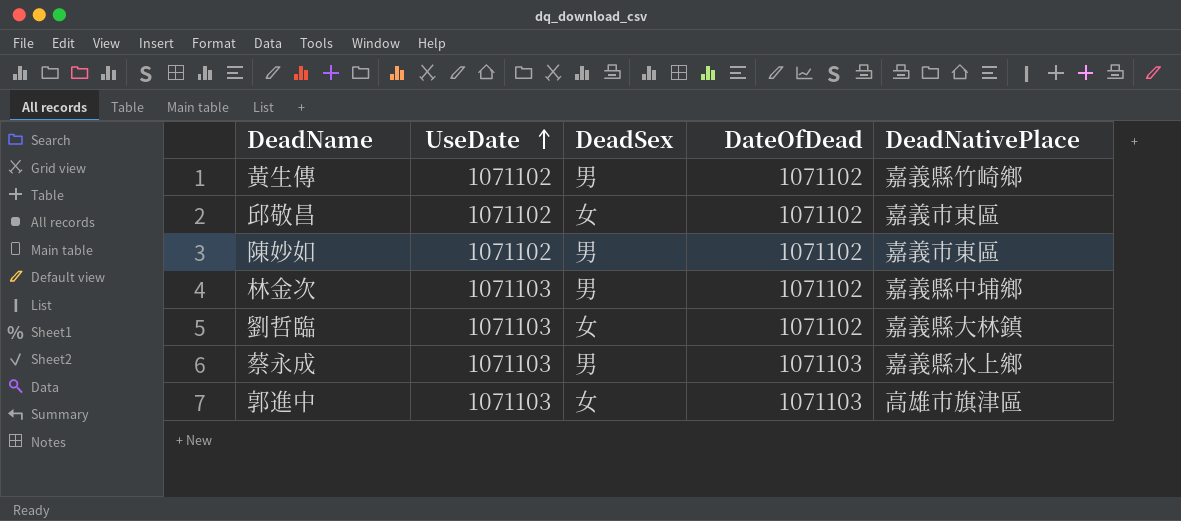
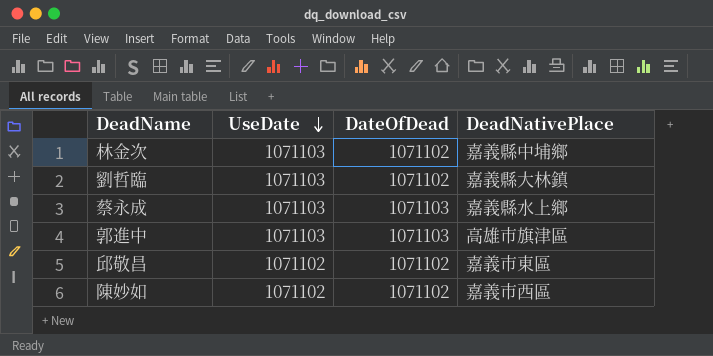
row order: UseDate ascending -> UseDate descending
column DeadSex | position: 3 -> none
row 黃生傳: 1071102 | 男 | 1071102 | 嘉義縣竹崎鄉 -> none
陳妙如 | DeadNativePlace: 嘉義市東區 -> 嘉義市西區

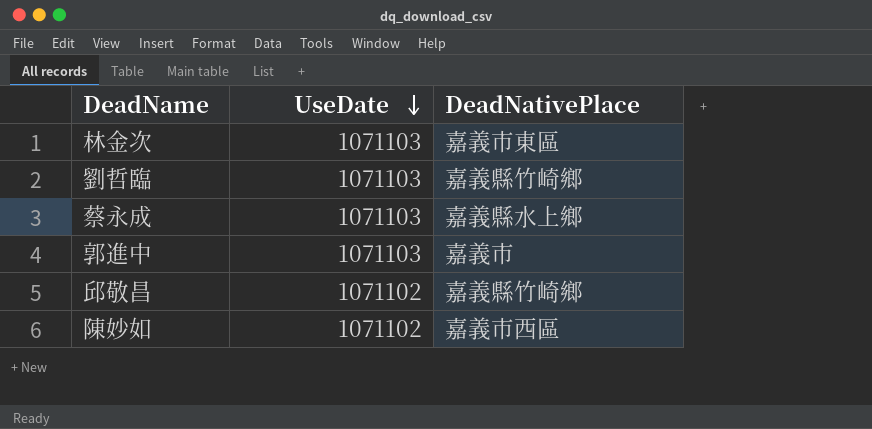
column DateOfDead | position: 3 -> none
林金次 | DeadNativePlace: 嘉義縣中埔鄉 -> 嘉義市東區
劉哲臨 | DeadNativePlace: 嘉義縣大林鎮 -> 嘉義縣竹崎鄉
郭進中 | DeadNativePlace: 高雄市旗津區 -> 嘉義市
邱敬昌 | DeadNativePlace: 嘉義市東區 -> 嘉義縣竹崎鄉

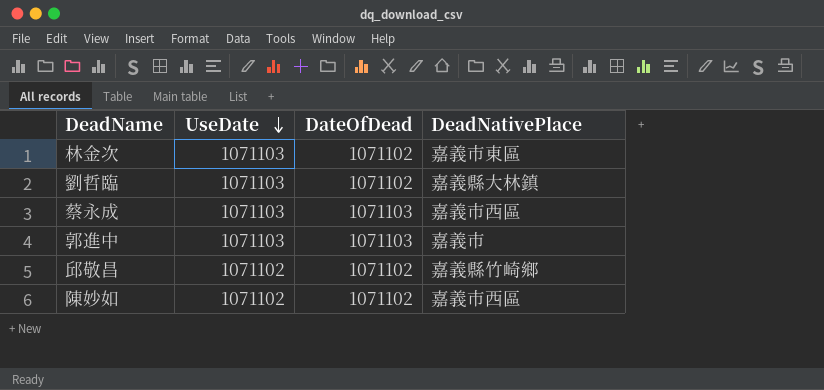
column DateOfDead | position: none -> 3
劉哲臨 | DeadNativePlace: 嘉義縣竹崎鄉 -> 嘉義縣大林鎮
蔡永成 | DeadNativePlace: 嘉義縣水上鄉 -> 嘉義市西區

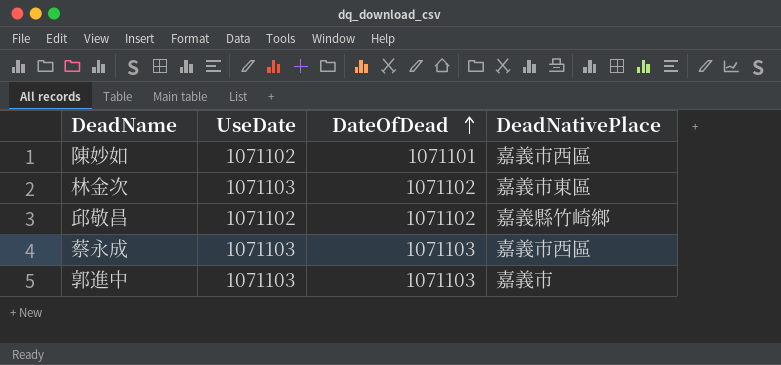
row order: UseDate descending -> DateOfDead ascending
row 劉哲臨: 1071103 | 1071102 | 嘉義縣大林鎮 -> none
陳妙如 | DateOfDead: 1071102 -> 1071101

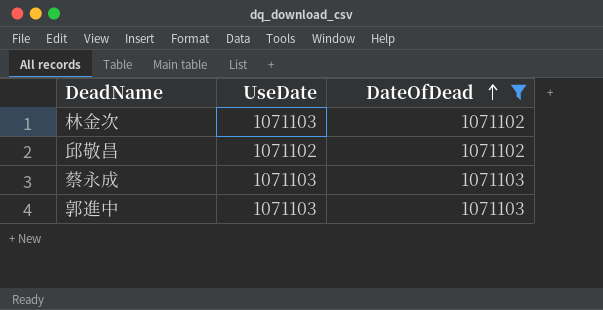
filter: none -> DateOfDead != 1071101
column DeadNativePlace | position: 4 -> none

